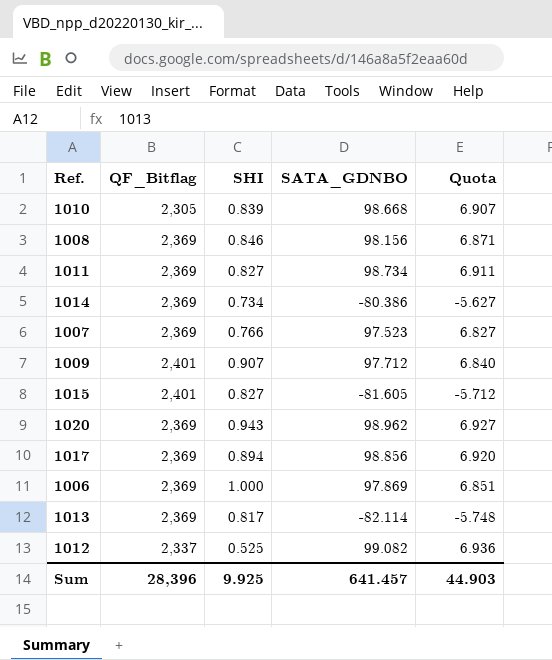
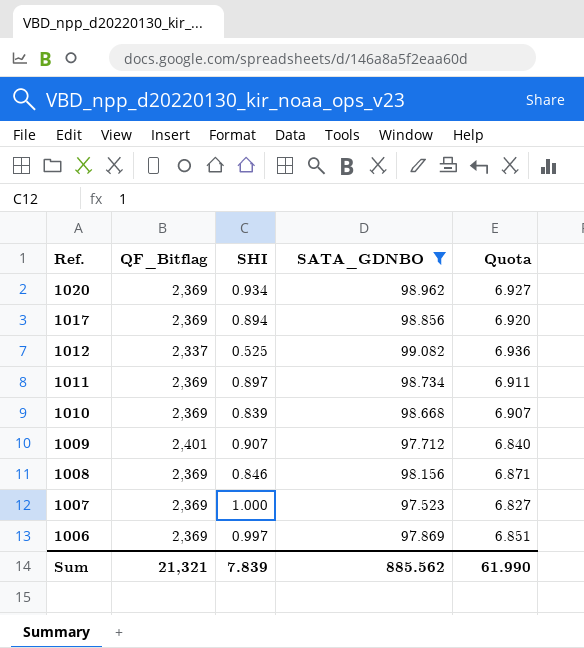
filter: none -> SATA_GDNBO >= 97.523
row order: none -> Ref. descending
1020 | SHI: 0.943 -> 0.934
1011 | SHI: 0.827 -> 0.897
1010 | QF_Bitflag: 2,305 -> 2,369
1007 | SHI: 0.766 -> 1.000
1006 | SHI: 1.000 -> 0.997
Sum | QF_Bitflag: 28,396 -> 21,321
Sum | SHI: 9.925 -> 7.839
Sum | SATA_GDNBO: 641.457 -> 885.562
Sum | Quota: 44.903 -> 61.990

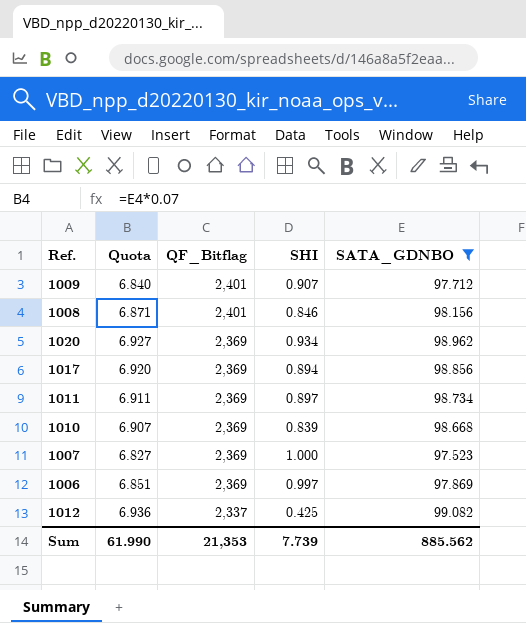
row order: Ref. descending -> QF_Bitflag descending
column Quota | position: 5 -> 2
1008 | QF_Bitflag: 2,369 -> 2,401
1012 | SHI: 0.525 -> 0.425
Sum | QF_Bitflag: 21,321 -> 21,353
Sum | SHI: 7.839 -> 7.739

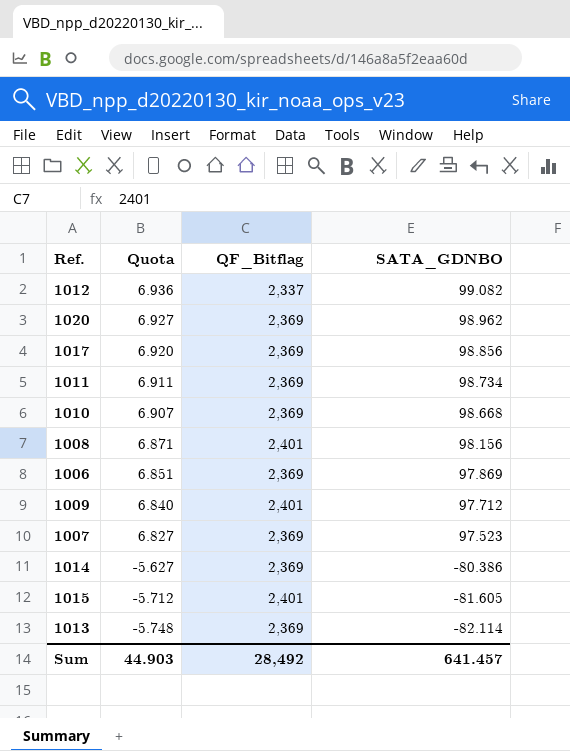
filter: SATA_GDNBO >= 97.523 -> none
row order: QF_Bitflag descending -> Quota descending
column SHI | position: 4 -> none
Sum | Quota: 61.990 -> 44.903
Sum | QF_Bitflag: 21,353 -> 28,492
Sum | SATA_GDNBO: 885.562 -> 641.457

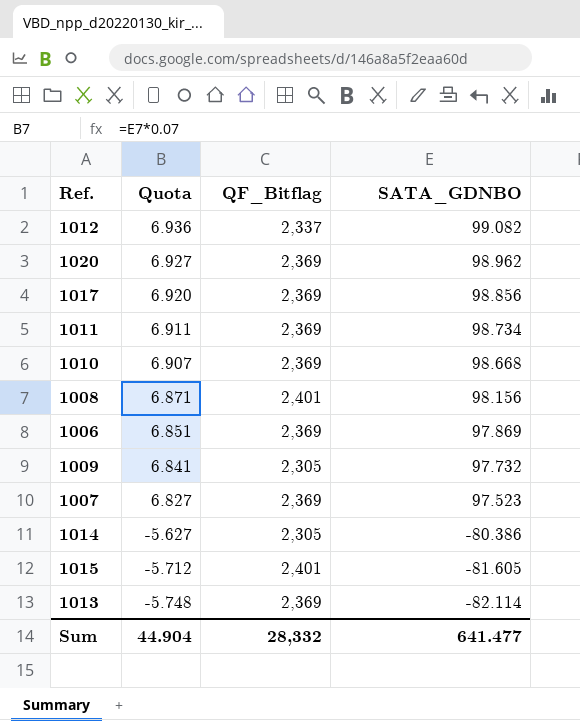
1009 | Quota: 6.840 -> 6.841
1009 | QF_Bitflag: 2,401 -> 2,305
1009 | SATA_GDNBO: 97.712 -> 97.732
1014 | QF_Bitflag: 2,369 -> 2,305
Sum | Quota: 44.903 -> 44.904
Sum | QF_Bitflag: 28,492 -> 28,332
Sum | SATA_GDNBO: 641.457 -> 641.477

